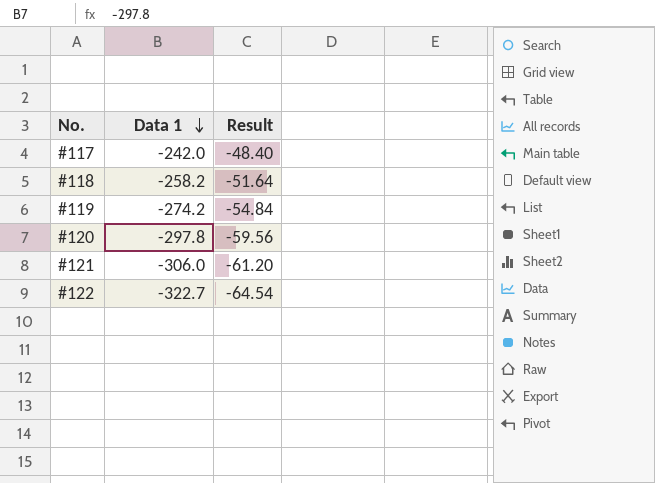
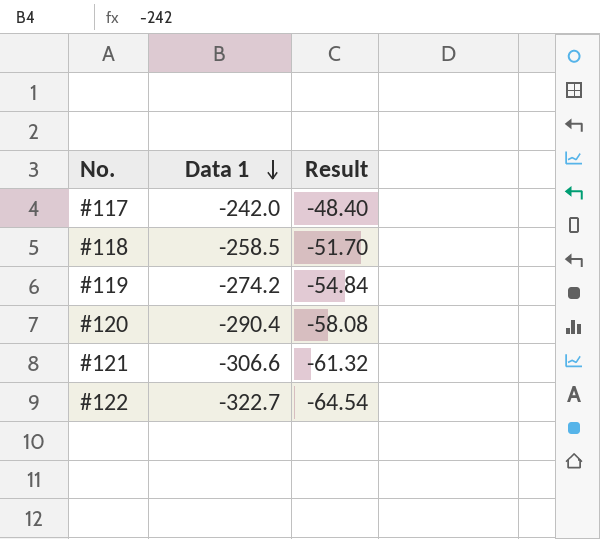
#118 | Data 1: -258.2 -> -258.5
#118 | Result: -51.64 -> -51.70
#120 | Data 1: -297.8 -> -290.4
#120 | Result: -59.56 -> -58.08
#121 | Data 1: -306.0 -> -306.6
#121 | Result: -61.20 -> -61.32

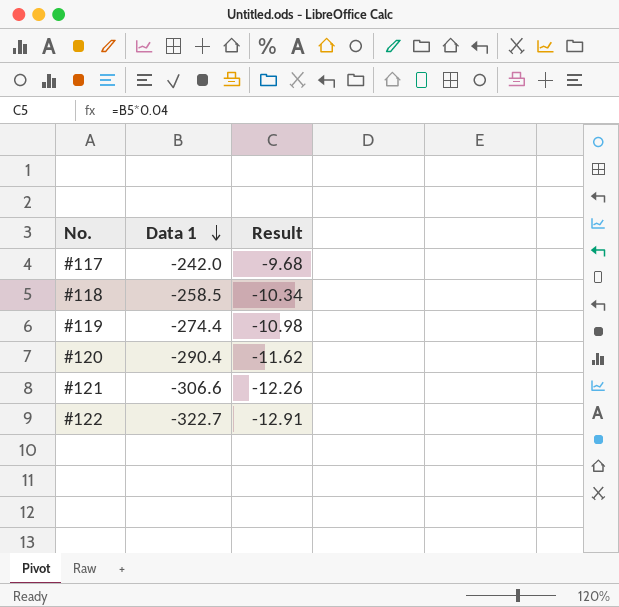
column Result | formula: [Data 1] * 0.2 -> [Data 1] * 0.04
#119 | Data 1: -274.2 -> -274.4

